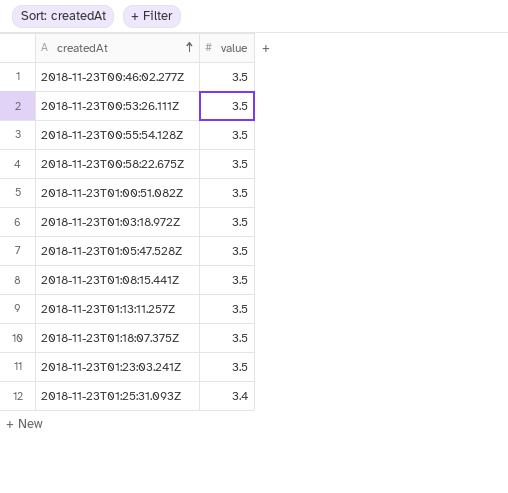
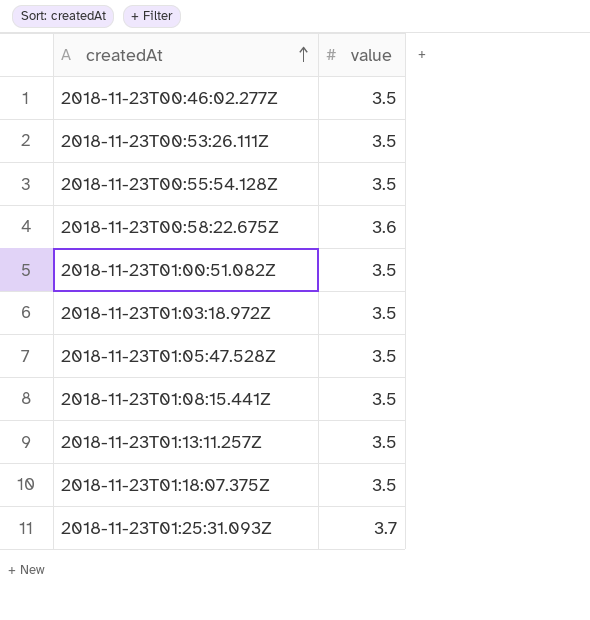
row 2018-11-23T01:23:03.241Z: 3.5 -> none
2018-11-23T00:58:22.675Z | value: 3.5 -> 3.6
2018-11-23T01:25:31.093Z | value: 3.4 -> 3.7

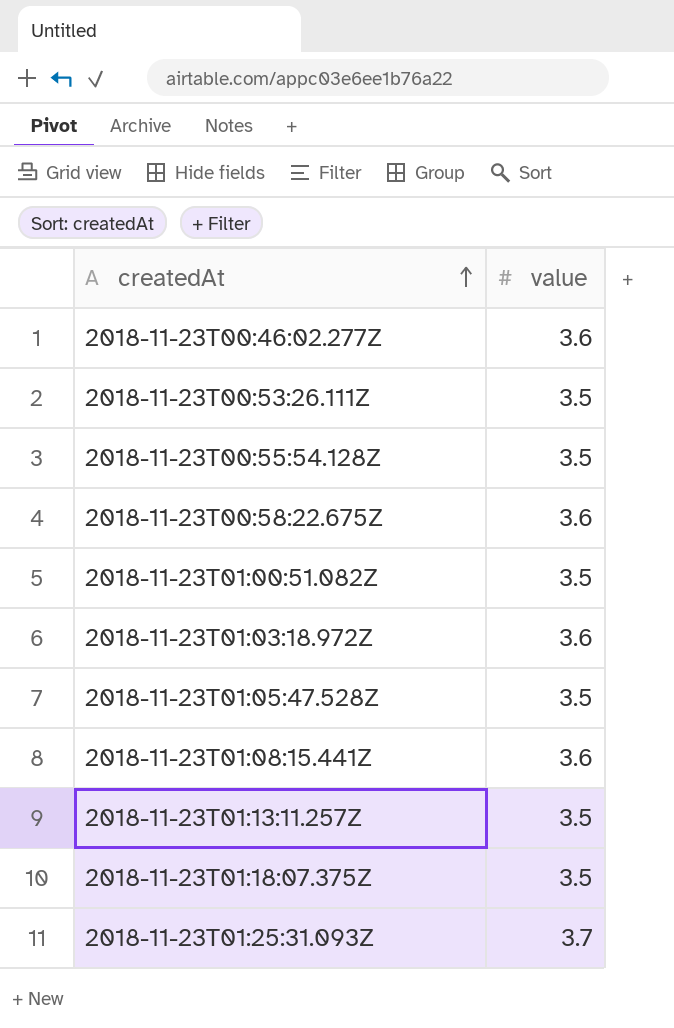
2018-11-23T00:46:02.277Z | value: 3.5 -> 3.6
2018-11-23T01:03:18.972Z | value: 3.5 -> 3.6
2018-11-23T01:08:15.441Z | value: 3.5 -> 3.6

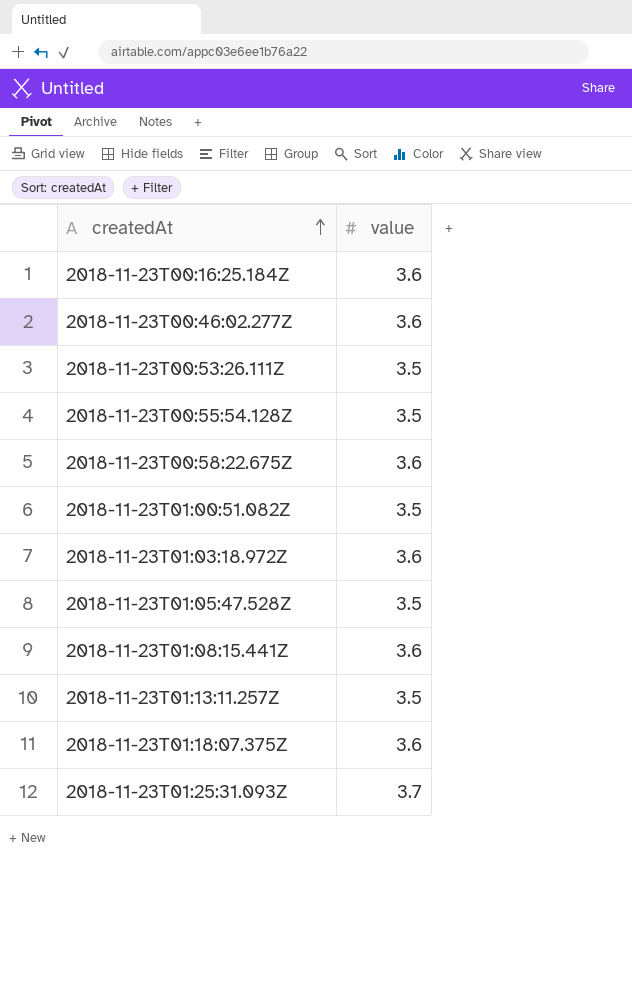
row 2018-11-23T00:16:25.184Z: none -> 3.6
2018-11-23T01:18:07.375Z | value: 3.5 -> 3.6

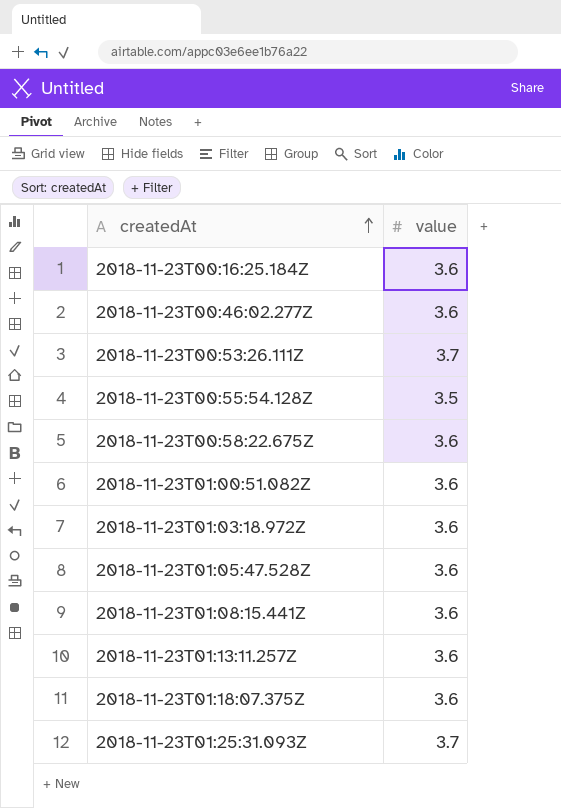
2018-11-23T00:53:26.111Z | value: 3.5 -> 3.7
2018-11-23T01:00:51.082Z | value: 3.5 -> 3.6
2018-11-23T01:05:47.528Z | value: 3.5 -> 3.6
2018-11-23T01:13:11.257Z | value: 3.5 -> 3.6

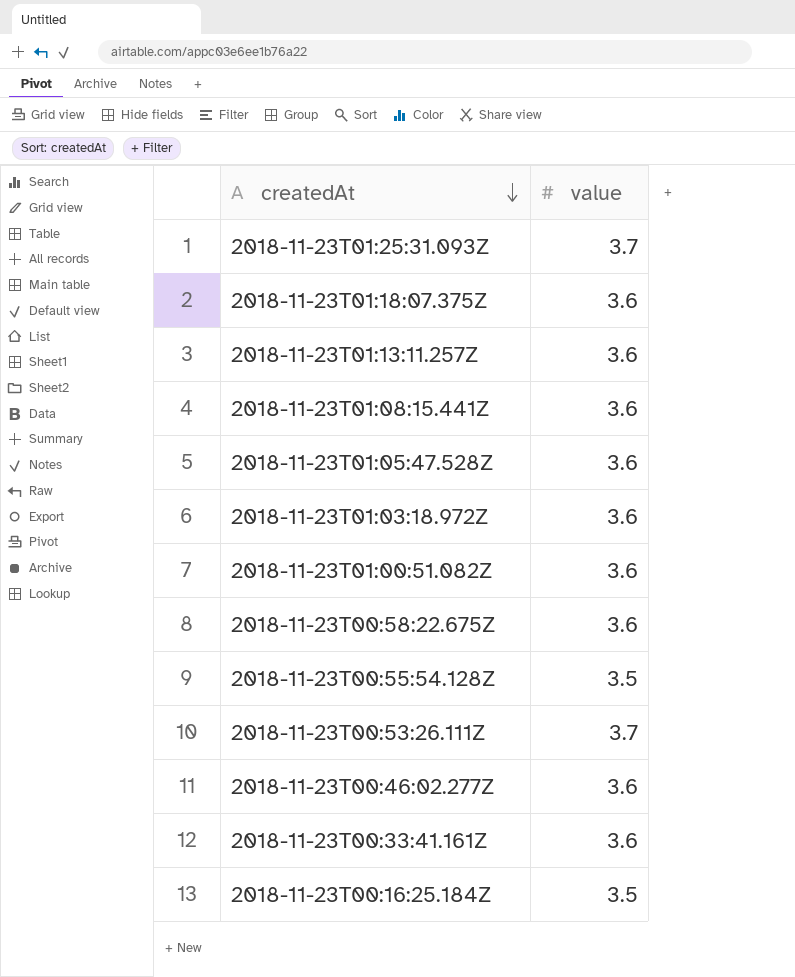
row order: createdAt ascending -> createdAt descending
row 2018-11-23T00:33:41.161Z: none -> 3.6
2018-11-23T00:16:25.184Z | value: 3.6 -> 3.5

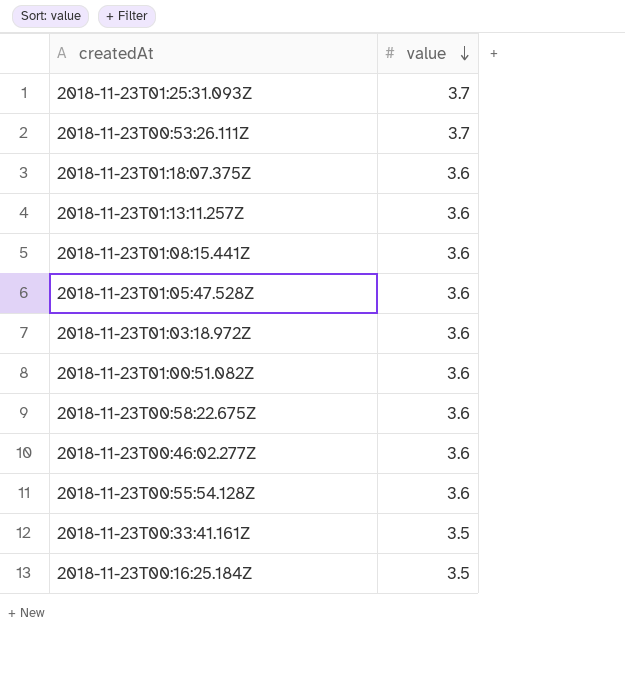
row order: createdAt descending -> value descending
2018-11-23T00:55:54.128Z | value: 3.5 -> 3.6
2018-11-23T00:33:41.161Z | value: 3.6 -> 3.5

